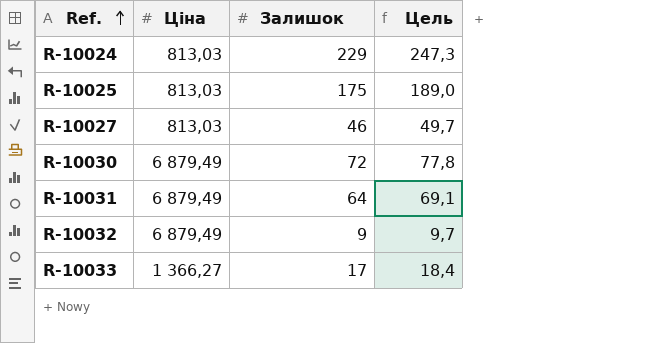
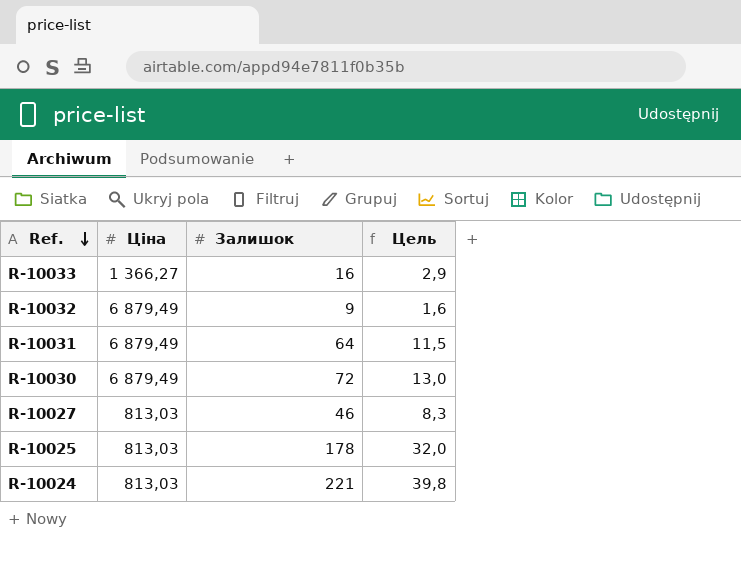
row order: Ref. ascending -> Ref. descending
column Цель | formula: [Залишок] * 1,08 -> [Залишок] * 0,18
R-10033 | Залишок: 17 -> 16
R-10025 | Залишок: 175 -> 178
R-10024 | Залишок: 229 -> 221

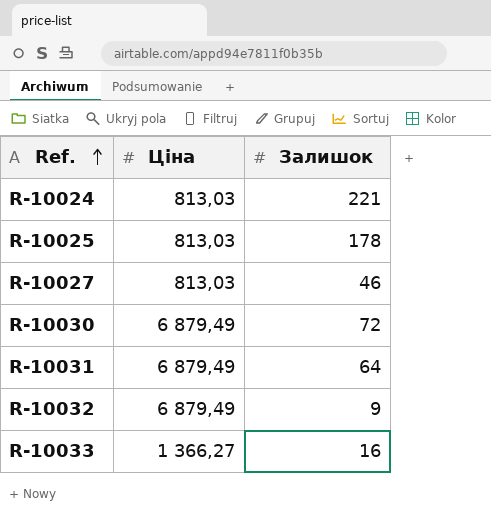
row order: Ref. descending -> Ref. ascending
column Цель | formula: [Залишок] * 0,18 -> none

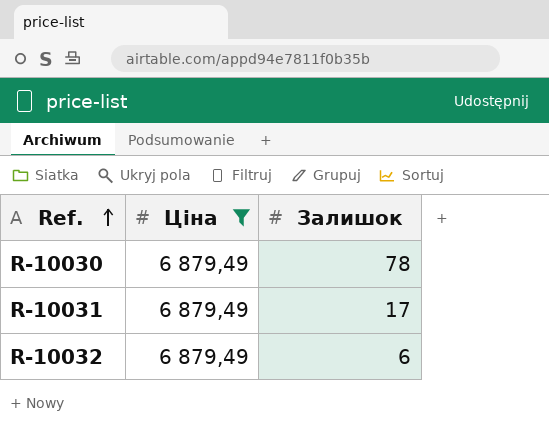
filter: none -> Ціна = 6 879,49
R-10030 | Залишок: 72 -> 78
R-10031 | Залишок: 64 -> 17
R-10032 | Залишок: 9 -> 6

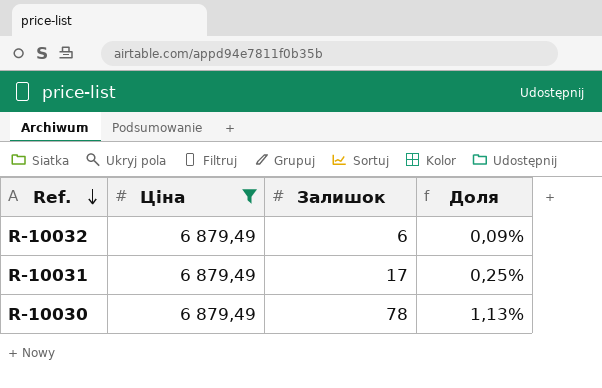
row order: Ref. ascending -> Ref. descending
column Доля | formula: none -> [Залишок] / [Ціна]

